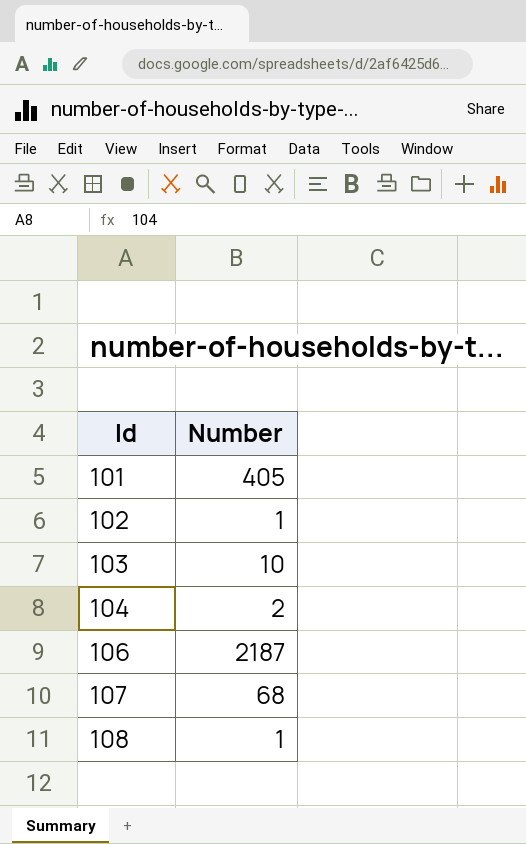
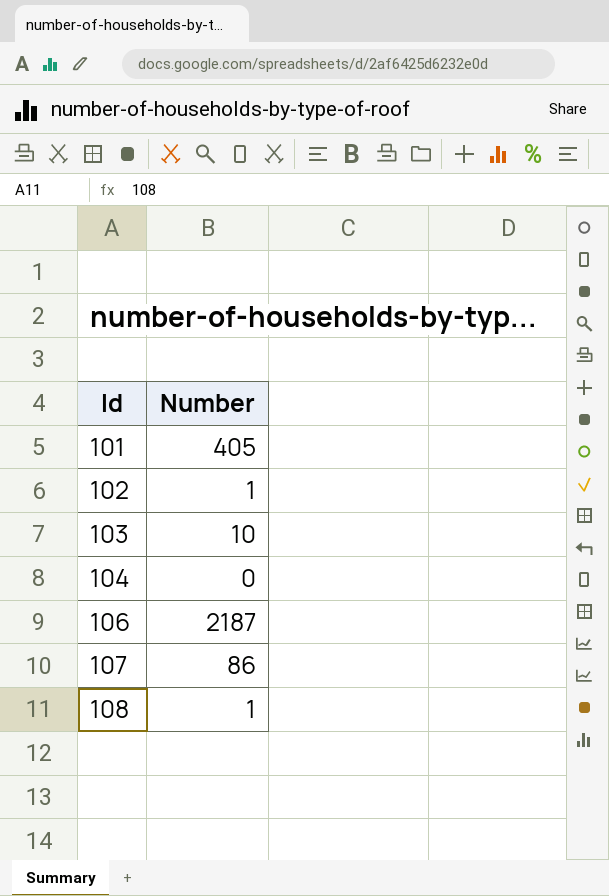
104 | Number: 2 -> 0
107 | Number: 68 -> 86

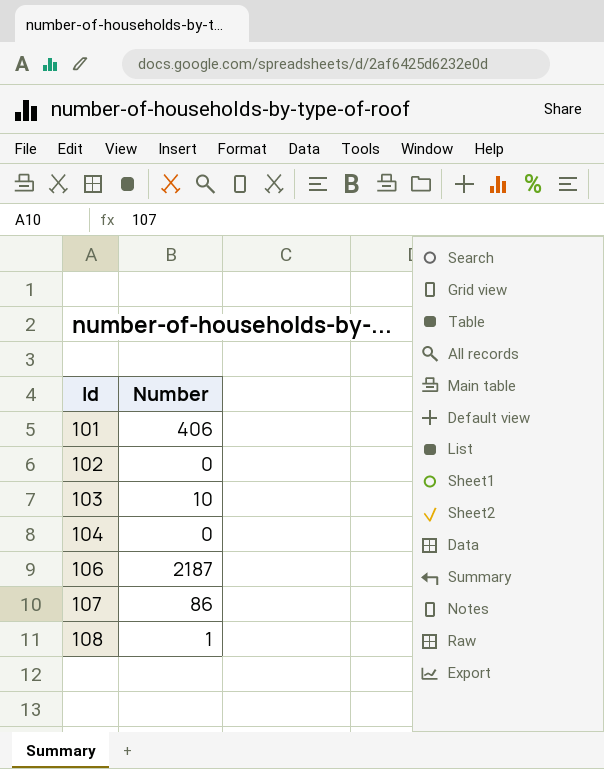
101 | Number: 405 -> 406
102 | Number: 1 -> 0

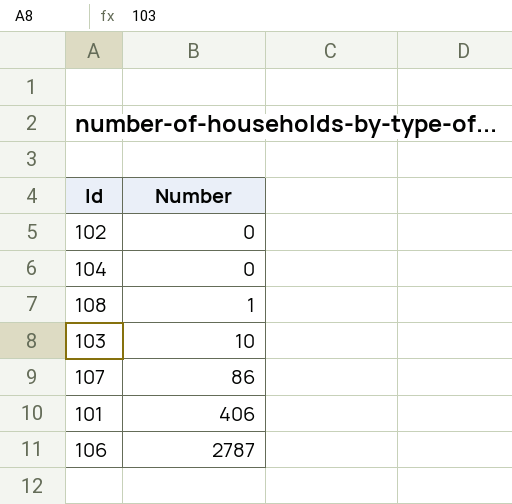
row order: Id ascending -> Number ascending
106 | Number: 2187 -> 2787

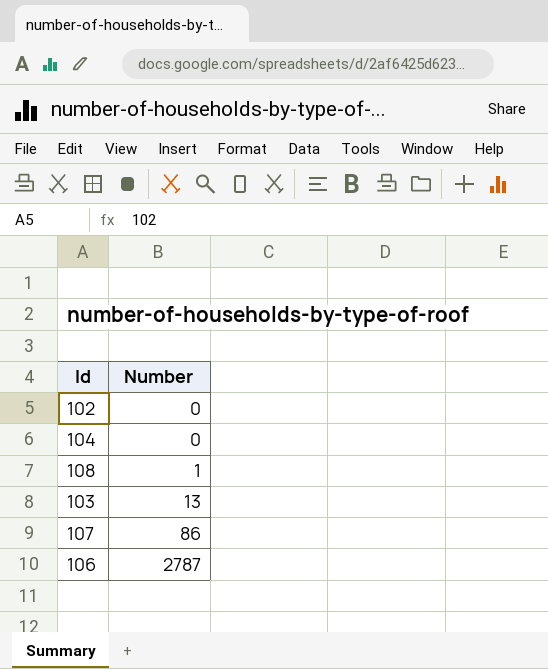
row 101: 406 -> none
103 | Number: 10 -> 13

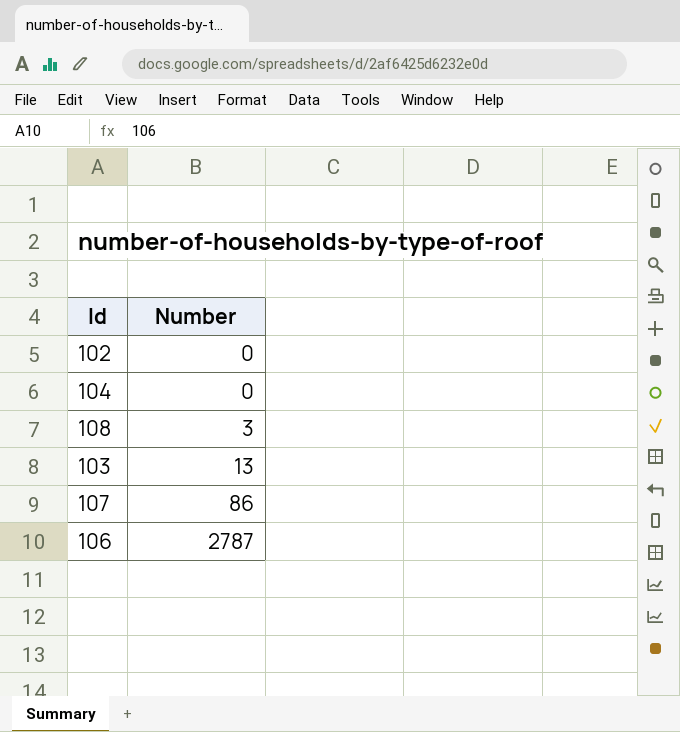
108 | Number: 1 -> 3

